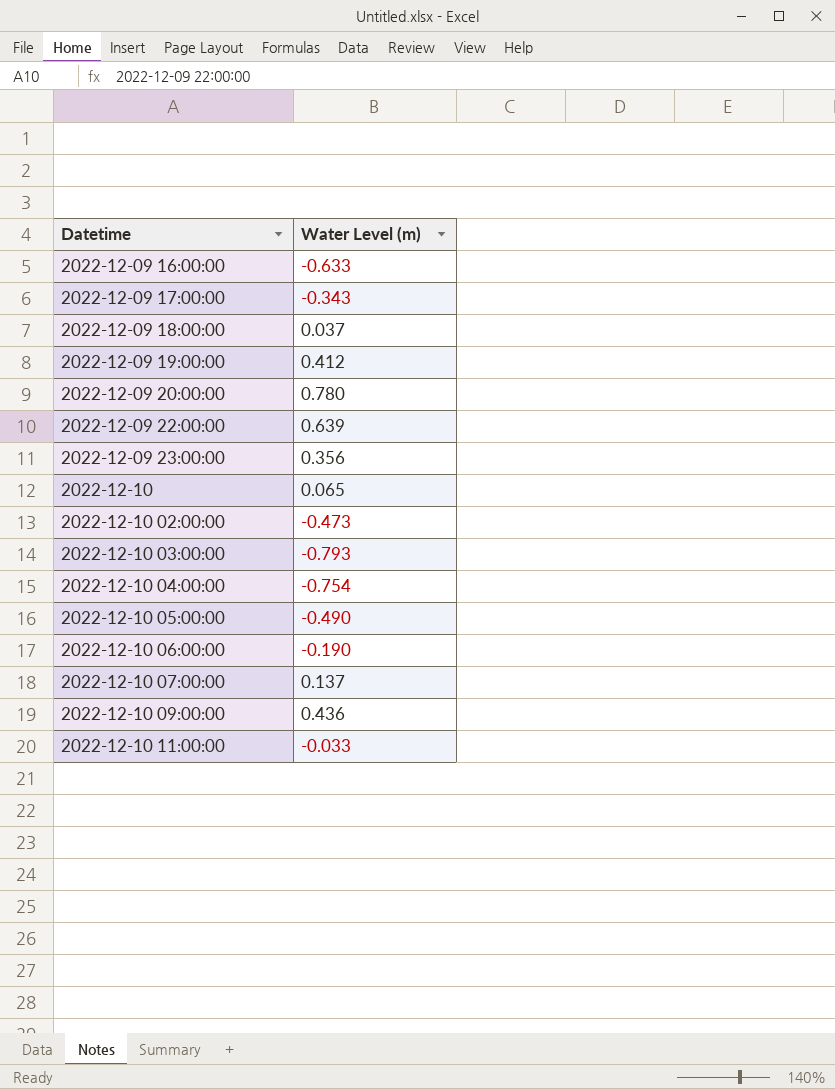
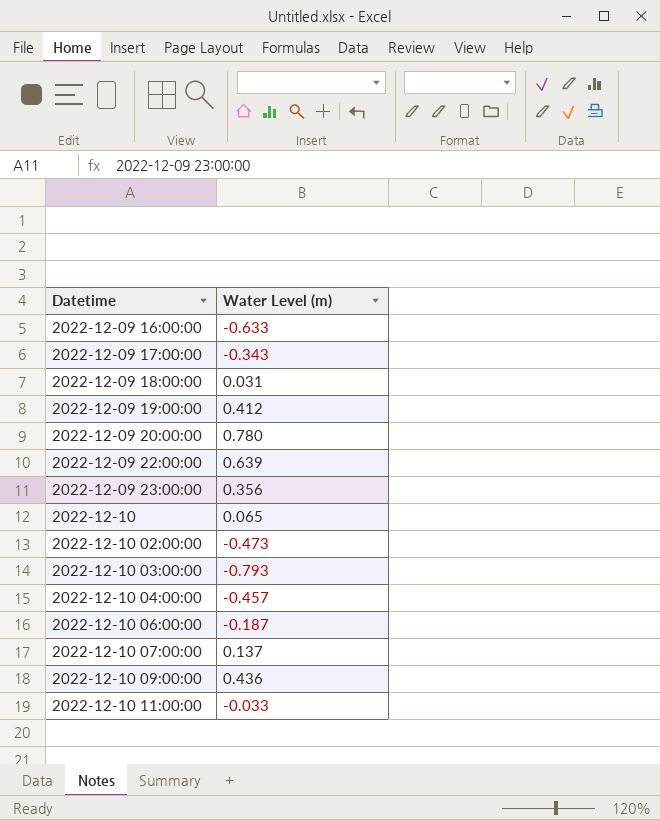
row 2022-12-10 05:00:00: -0.490 -> none
2022-12-09 18:00:00 | Water Level (m): 0.037 -> 0.031
2022-12-10 04:00:00 | Water Level (m): -0.754 -> -0.457
2022-12-10 06:00:00 | Water Level (m): -0.190 -> -0.187

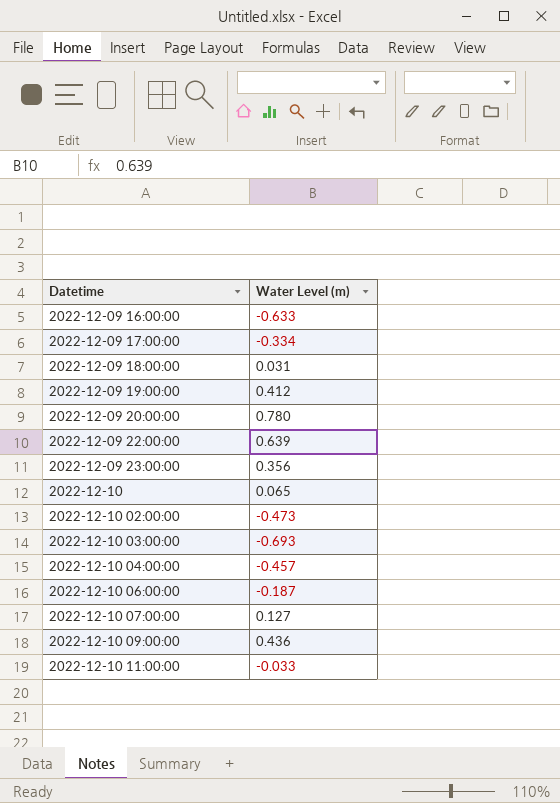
2022-12-09 17:00:00 | Water Level (m): -0.343 -> -0.334
2022-12-10 03:00:00 | Water Level (m): -0.793 -> -0.693
2022-12-10 07:00:00 | Water Level (m): 0.137 -> 0.127

